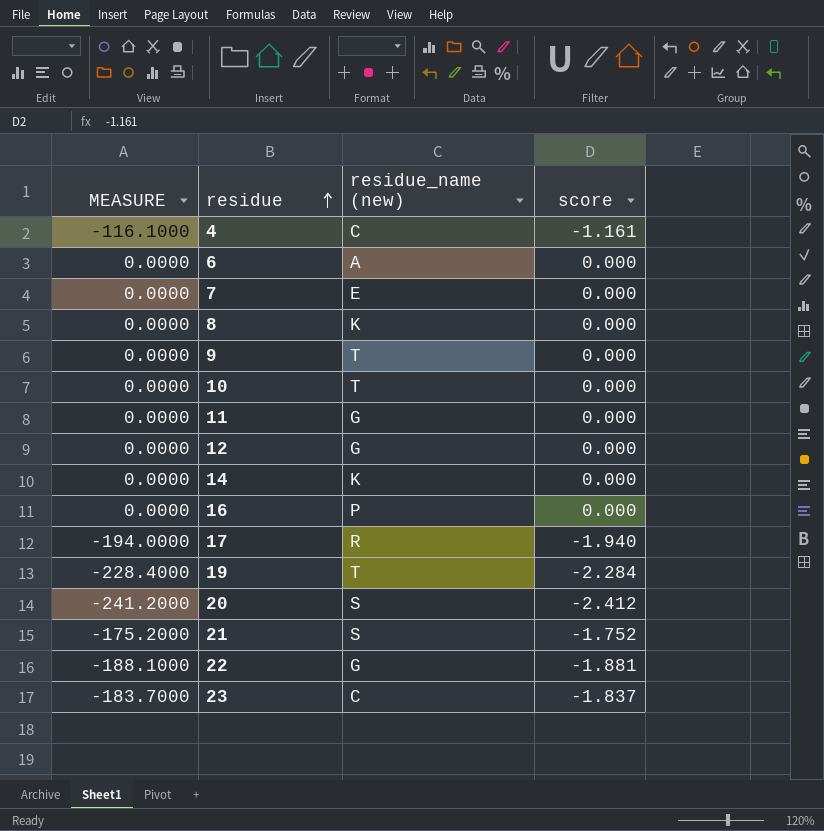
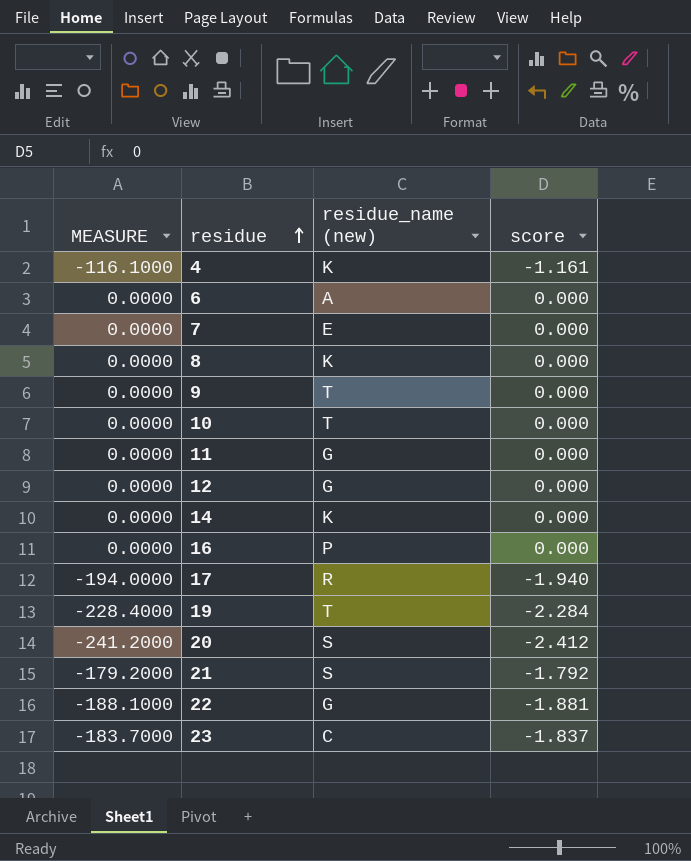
4 | residue_name (new): C -> K
21 | MEASURE: -175.2000 -> -179.2000
21 | score: -1.752 -> -1.792

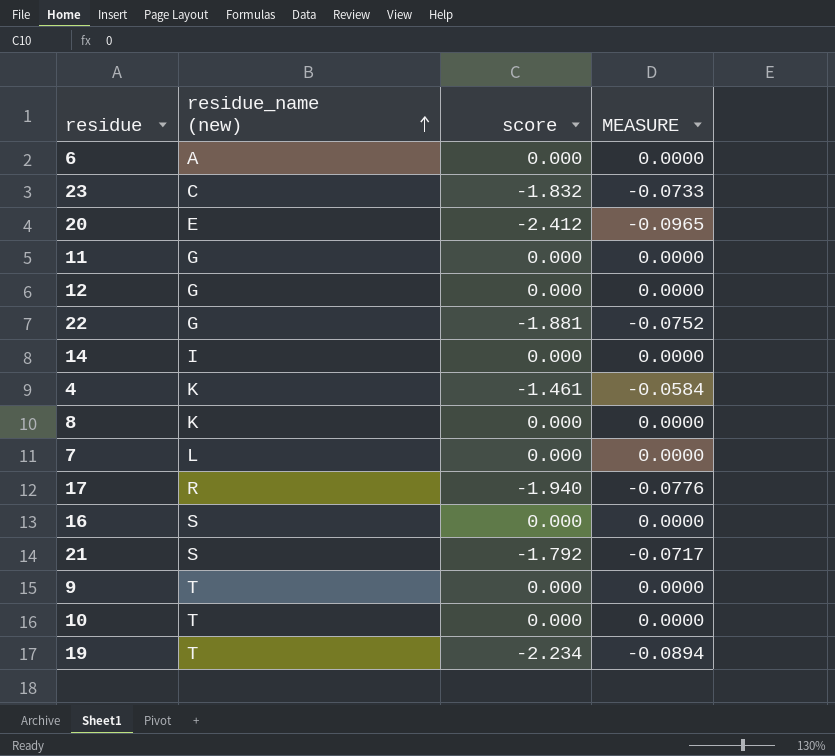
row order: residue ascending -> residue_name (new) ascending
column MEASURE | formula: [score] * 100 -> [score] * 0.04
column MEASURE | position: 1 -> 4
23 | score: -1.837 -> -1.832
20 | residue_name (new): S -> E
14 | residue_name (new): K -> I
4 | score: -1.161 -> -1.461
7 | residue_name (new): E -> L
16 | residue_name (new): P -> S
19 | score: -2.284 -> -2.234

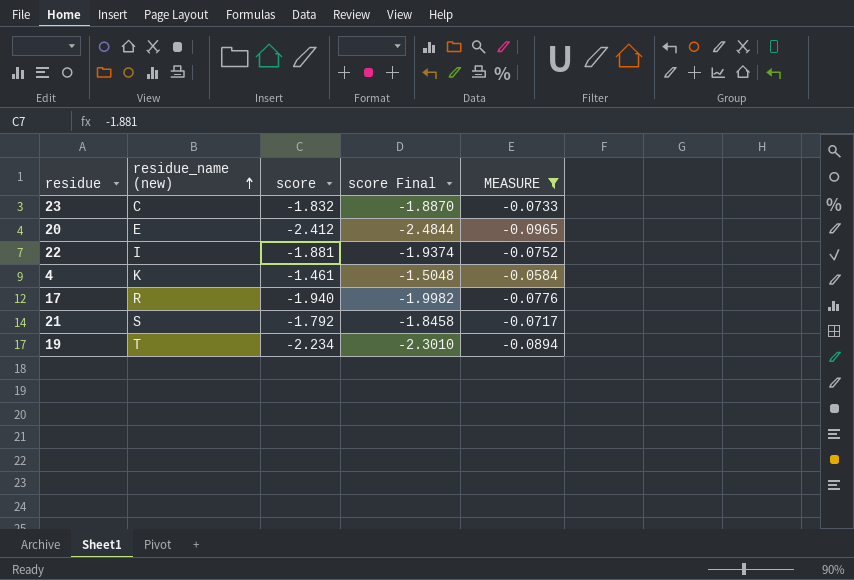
filter: none -> MEASURE != 0.0000
column score Final | formula: none -> [score] * 1.03
22 | residue_name (new): G -> I

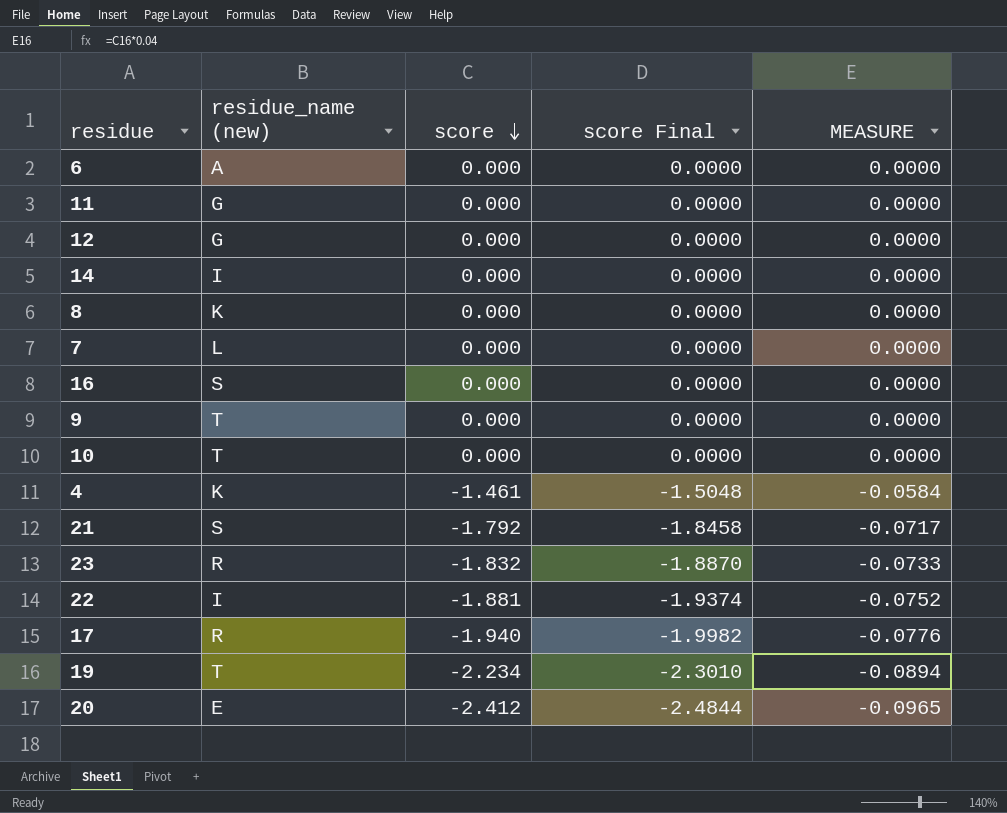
filter: MEASURE != 0.0000 -> none
row order: residue_name (new) ascending -> score descending
23 | residue_name (new): C -> R

